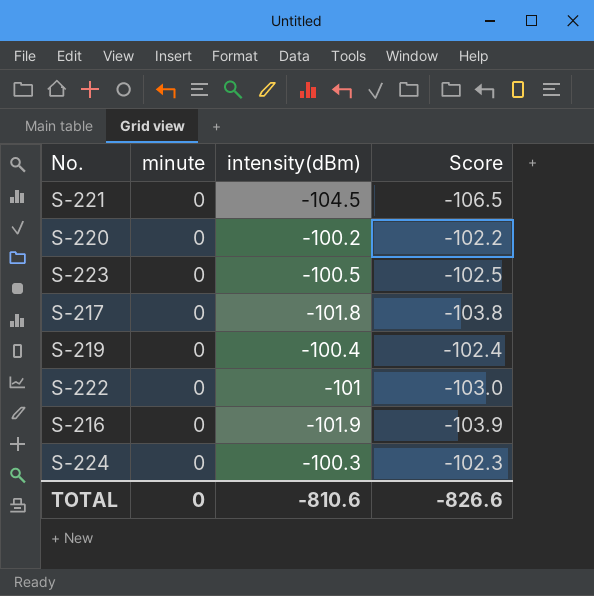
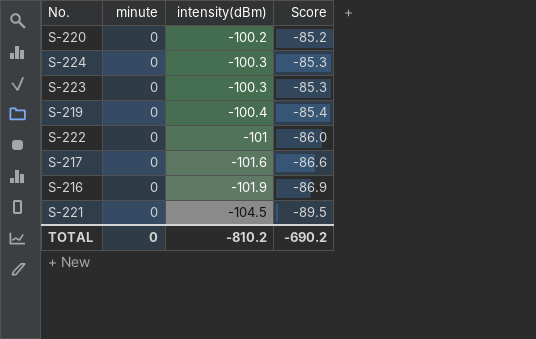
row order: none -> intensity(dBm) descending
column Score | formula: [intensity(dBm)] - 2 -> [intensity(dBm)] + 15
S-223 | intensity(dBm): -100.5 -> -100.3
S-217 | intensity(dBm): -101.8 -> -101.6
TOTAL | intensity(dBm): -810.6 -> -810.2
TOTAL | Score: -826.6 -> -690.2

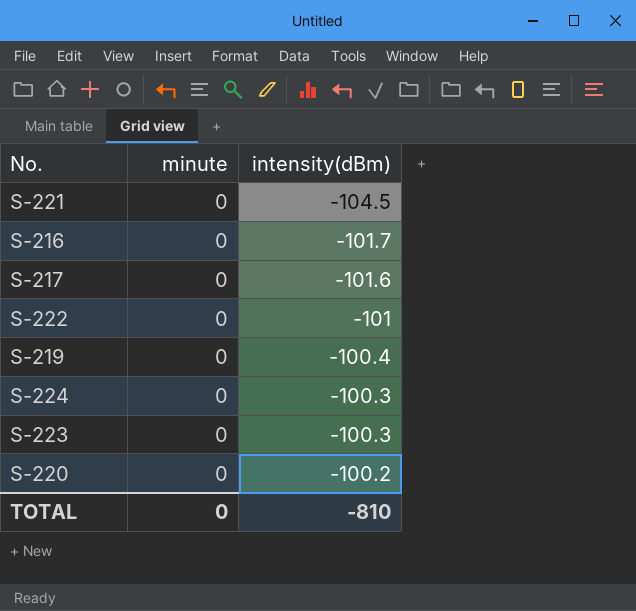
row order: intensity(dBm) descending -> intensity(dBm) ascending
column Score | formula: [intensity(dBm)] + 15 -> none
S-216 | intensity(dBm): -101.9 -> -101.7
TOTAL | intensity(dBm): -810.2 -> -810

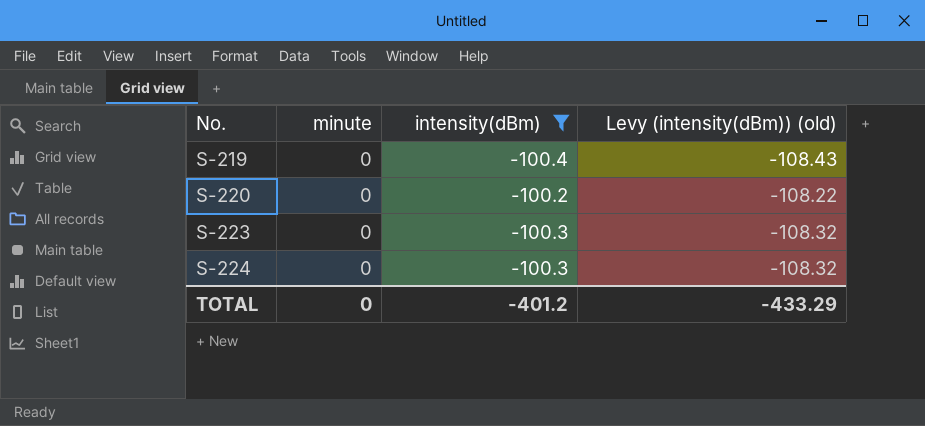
filter: none -> intensity(dBm) >= -100.4
row order: intensity(dBm) ascending -> No. ascending
column Levy (intensity(dBm)) (old) | formula: none -> [intensity(dBm)] * 1.08
TOTAL | intensity(dBm): -810 -> -401.2

